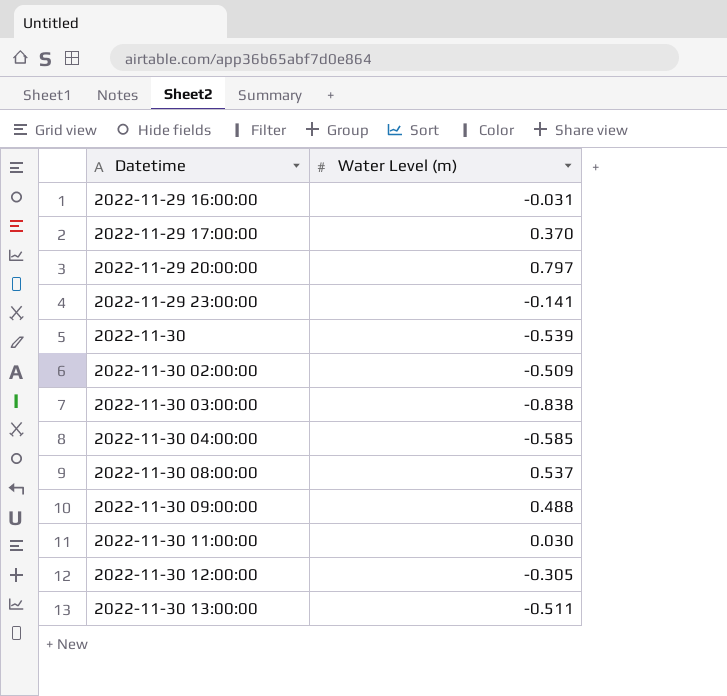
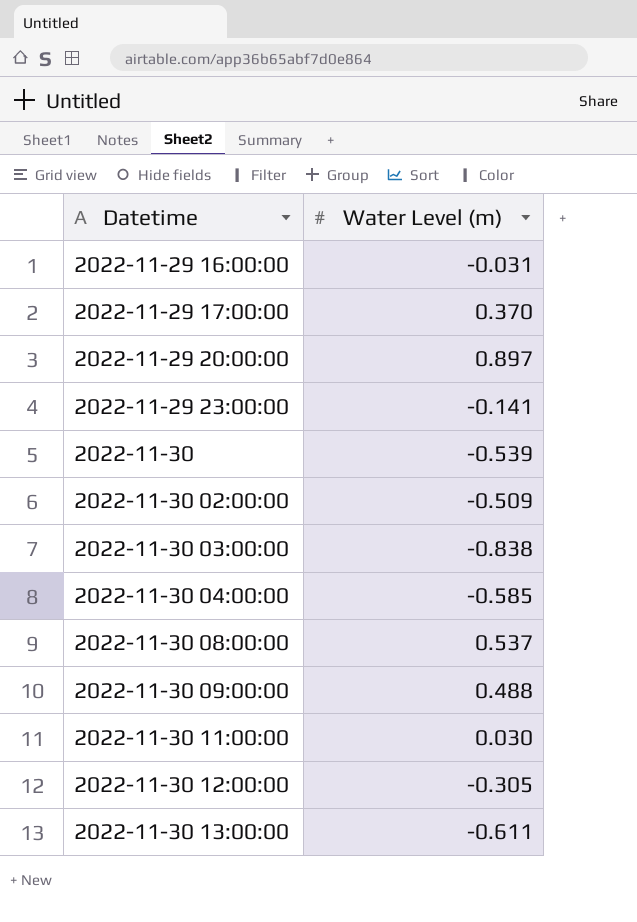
2022-11-29 20:00:00 | Water Level (m): 0.797 -> 0.897
2022-11-30 13:00:00 | Water Level (m): -0.511 -> -0.611

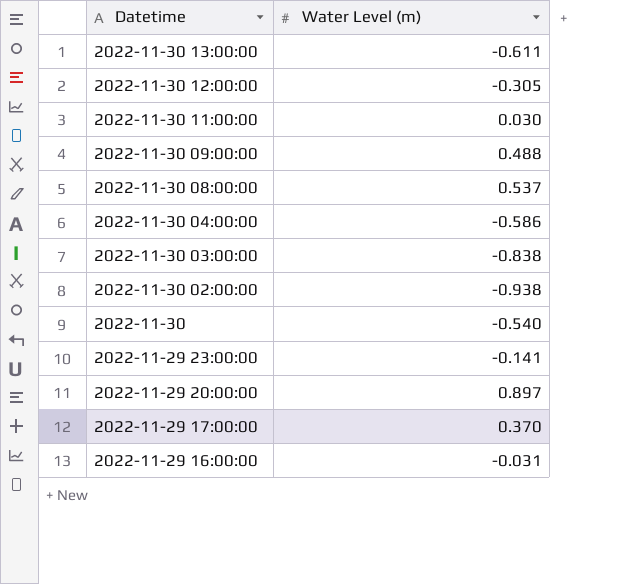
row order: Datetime ascending -> Datetime descending
2022-11-30 04:00:00 | Water Level (m): -0.585 -> -0.586
2022-11-30 02:00:00 | Water Level (m): -0.509 -> -0.938
2022-11-30 | Water Level (m): -0.539 -> -0.540

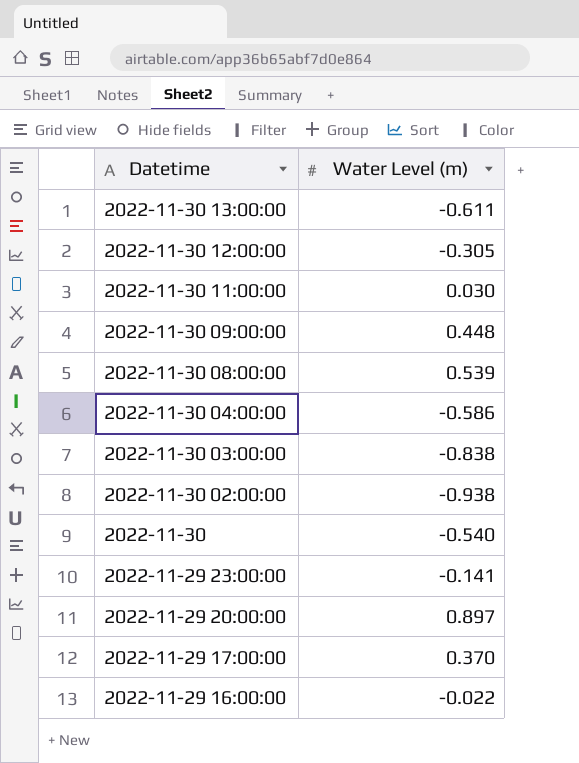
2022-11-30 09:00:00 | Water Level (m): 0.488 -> 0.448
2022-11-30 08:00:00 | Water Level (m): 0.537 -> 0.539
2022-11-29 16:00:00 | Water Level (m): -0.031 -> -0.022

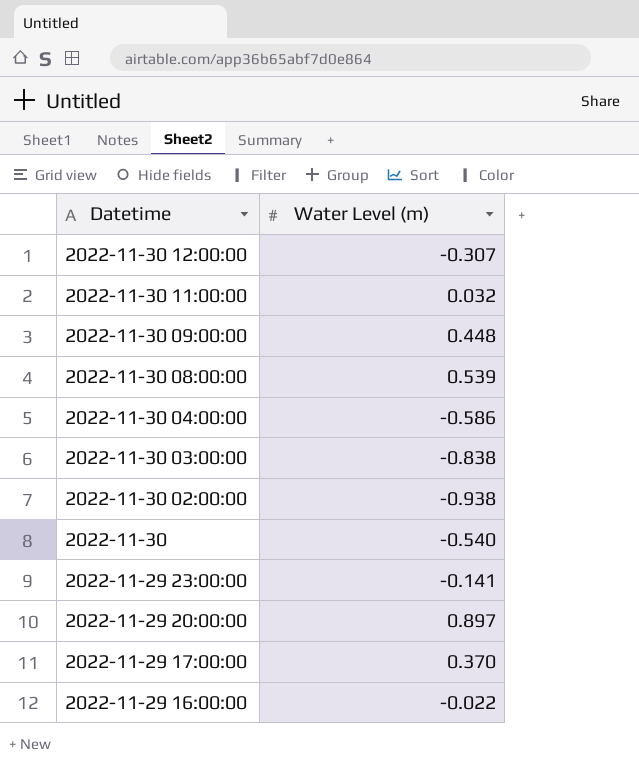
row 2022-11-30 13:00:00: -0.611 -> none
2022-11-30 12:00:00 | Water Level (m): -0.305 -> -0.307
2022-11-30 11:00:00 | Water Level (m): 0.030 -> 0.032

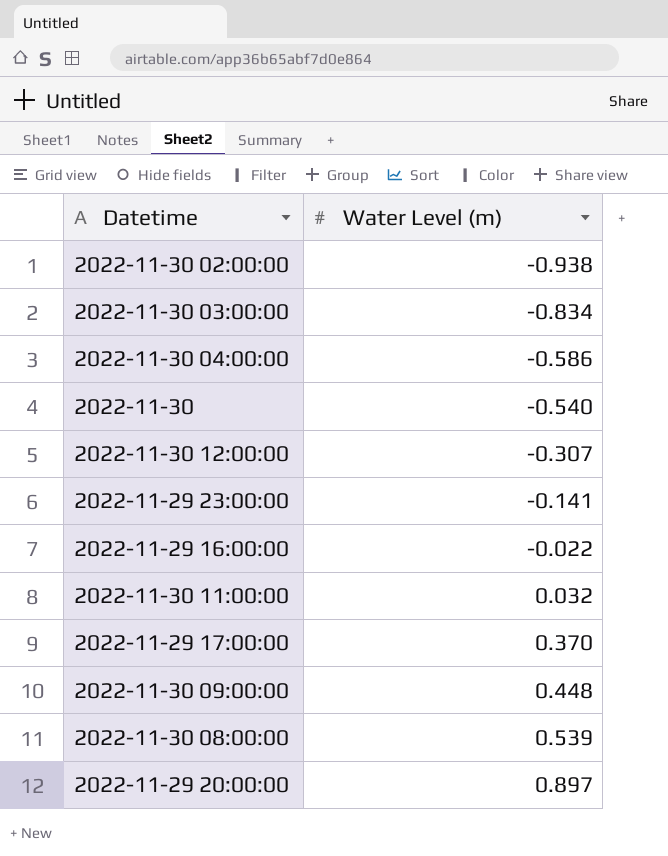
row order: Datetime descending -> Water Level (m) ascending
2022-11-30 03:00:00 | Water Level (m): -0.838 -> -0.834

